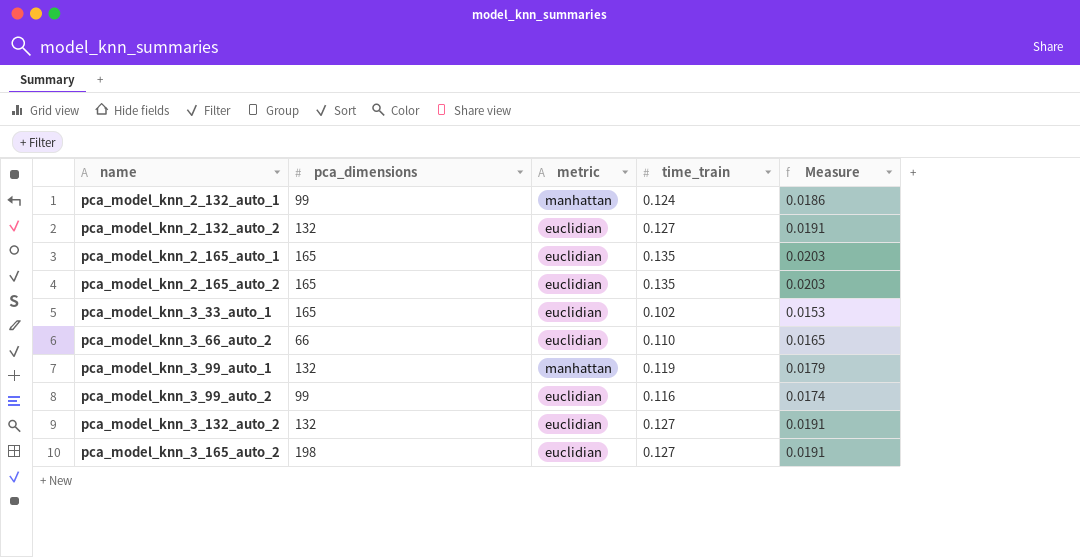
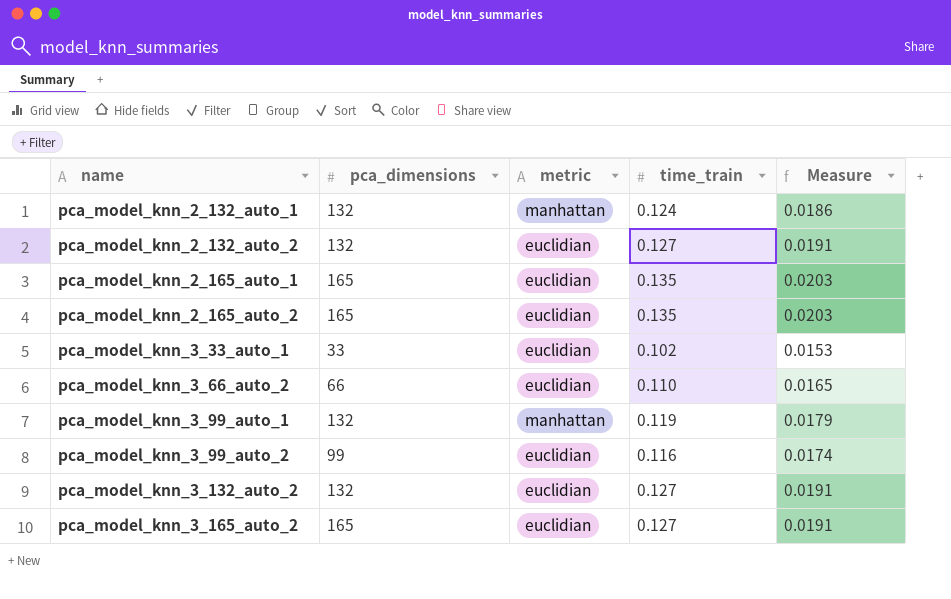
pca_model_knn_2_132_auto_1 | pca_dimensions: 99 -> 132
pca_model_knn_3_33_auto_1 | pca_dimensions: 165 -> 33
pca_model_knn_3_165_auto_2 | pca_dimensions: 198 -> 165

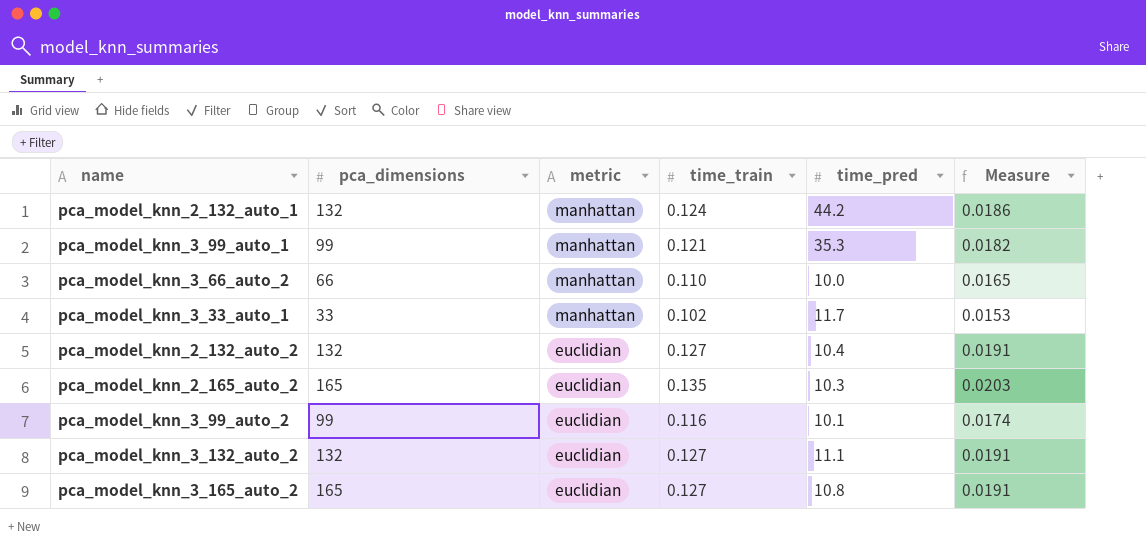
row order: name ascending -> metric descending
column time_pred | position: none -> 5
row pca_model_knn_2_165_auto_1: 165 | euclidian | 0.135 | 0.0203 -> none
pca_model_knn_3_99_auto_1 | pca_dimensions: 132 -> 99
pca_model_knn_3_99_auto_1 | time_train: 0.119 -> 0.121
pca_model_knn_3_99_auto_1 | Measure: 0.0179 -> 0.0182
pca_model_knn_3_66_auto_2 | metric: euclidian -> manhattan
pca_model_knn_3_33_auto_1 | metric: euclidian -> manhattan

